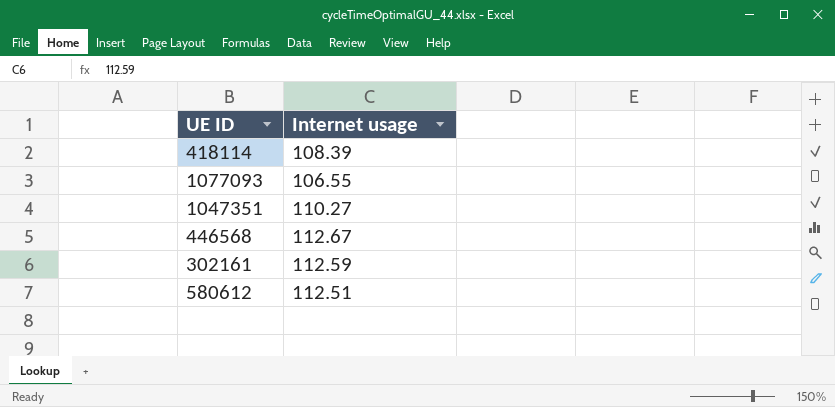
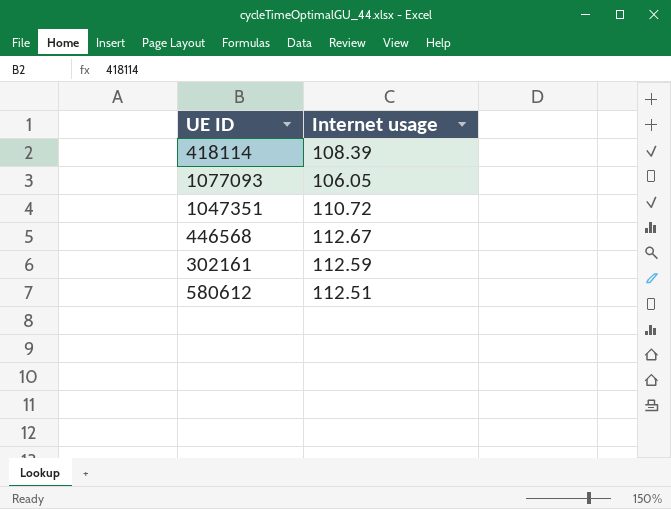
1077093 | Internet usage: 106.55 -> 106.05
1047351 | Internet usage: 110.27 -> 110.72

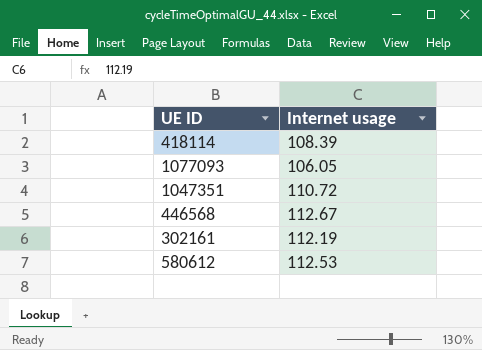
302161 | Internet usage: 112.59 -> 112.19
580612 | Internet usage: 112.51 -> 112.53

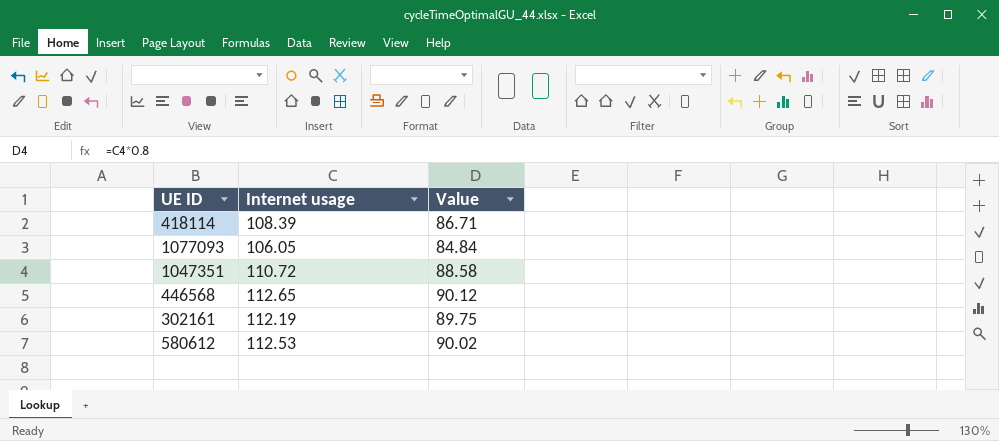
column Value | formula: none -> [Internet usage] * 0.8
446568 | Internet usage: 112.67 -> 112.65

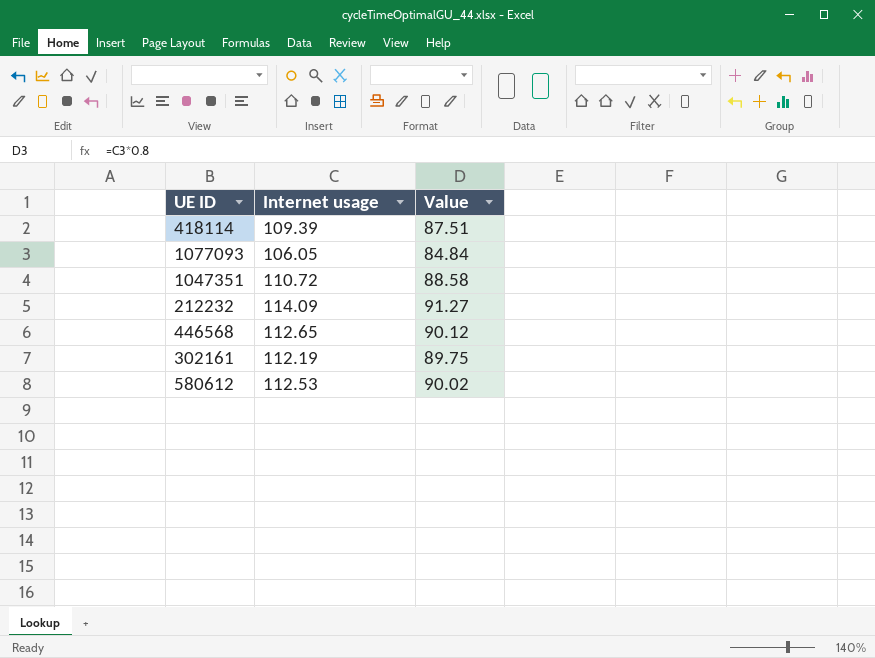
418114 | Internet usage: 108.39 -> 109.39
418114 | Value: 86.71 -> 87.51
row 212232: none -> 114.09 | 91.27

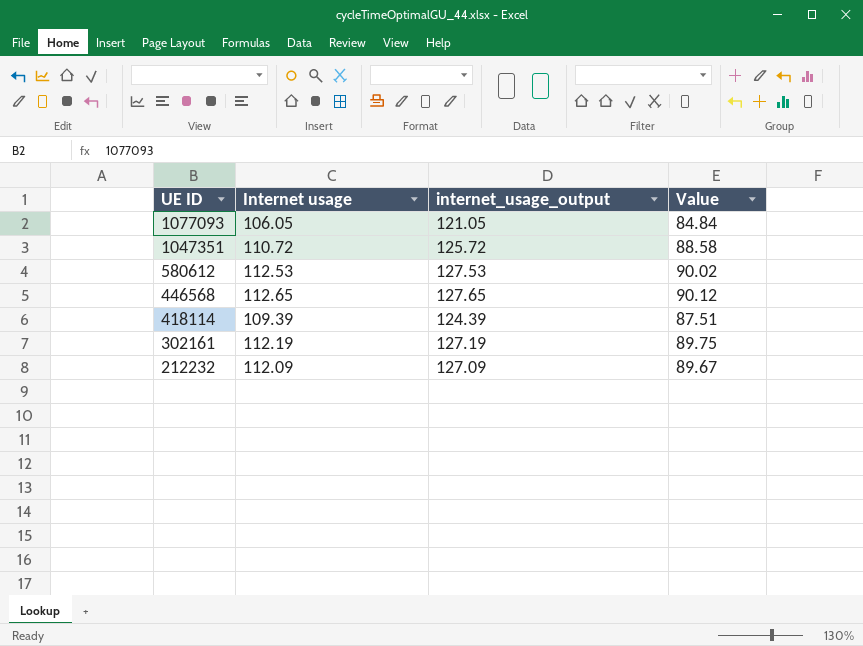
row order: none -> UE ID descending
column internet_usage_output | formula: none -> [Internet usage] + 15
212232 | Internet usage: 114.09 -> 112.09
212232 | Value: 91.27 -> 89.67

